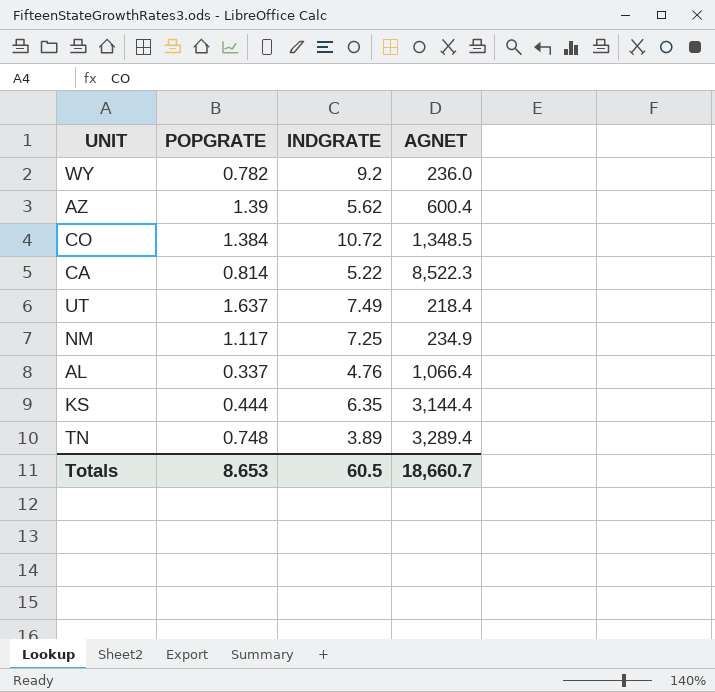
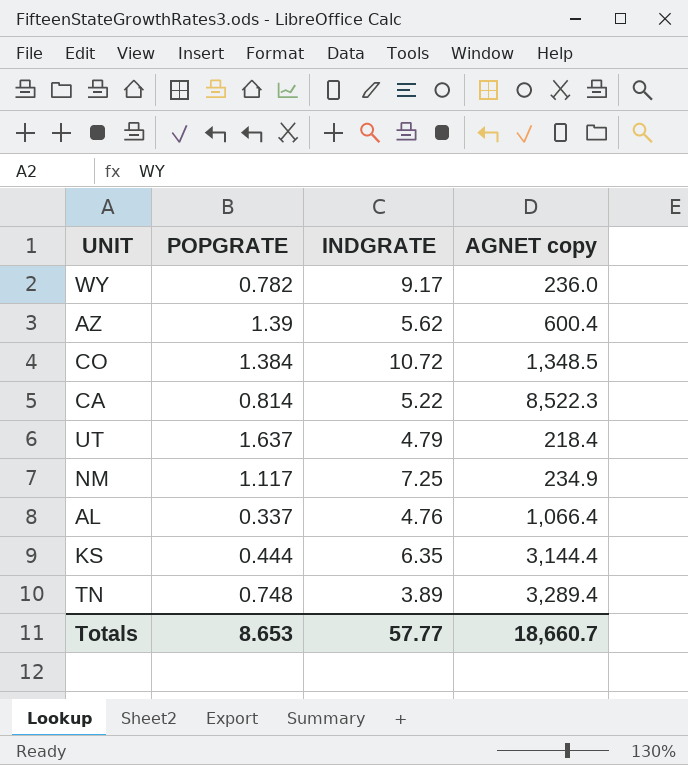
column name: AGNET -> AGNET copy
WY | INDGRATE: 9.2 -> 9.17
UT | INDGRATE: 7.49 -> 4.79
Totals | INDGRATE: 60.5 -> 57.77

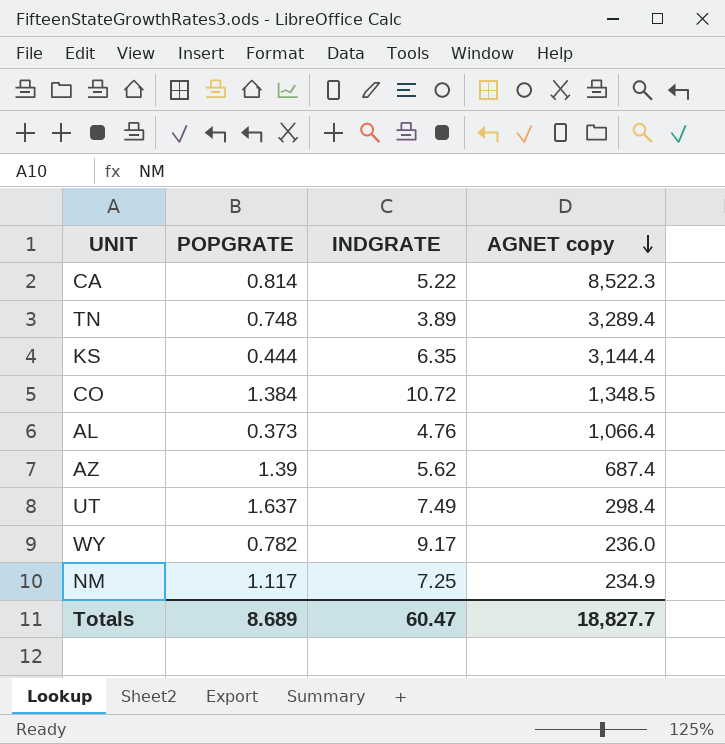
row order: none -> AGNET copy descending
AL | POPGRATE: 0.337 -> 0.373
AZ | AGNET copy: 600.4 -> 687.4
UT | INDGRATE: 4.79 -> 7.49
UT | AGNET copy: 218.4 -> 298.4
Totals | POPGRATE: 8.653 -> 8.689
Totals | INDGRATE: 57.77 -> 60.47
Totals | AGNET copy: 18,660.7 -> 18,827.7

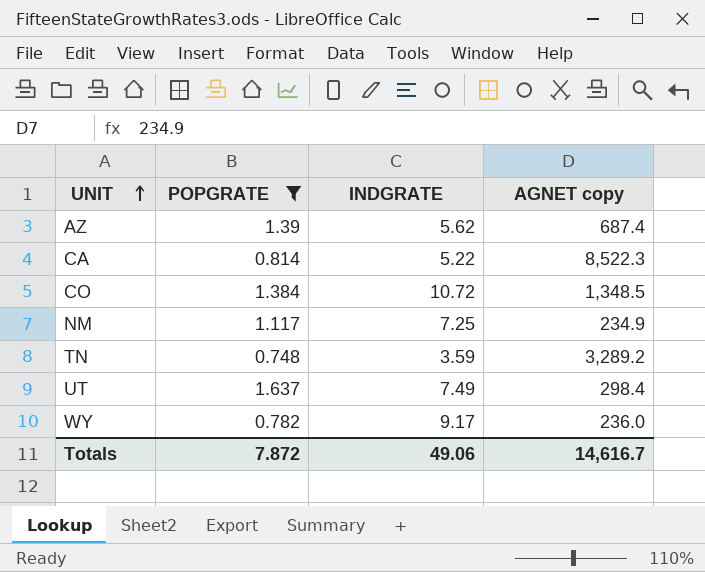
filter: none -> POPGRATE >= 0.748
row order: AGNET copy descending -> UNIT ascending
TN | INDGRATE: 3.89 -> 3.59
TN | AGNET copy: 3,289.4 -> 3,289.2
Totals | POPGRATE: 8.689 -> 7.872
Totals | INDGRATE: 60.47 -> 49.06
Totals | AGNET copy: 18,827.7 -> 14,616.7

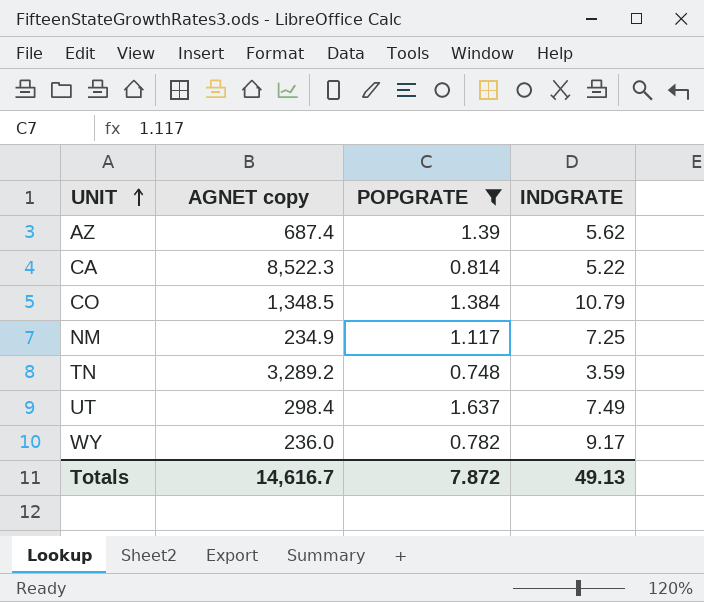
column AGNET copy | position: 4 -> 2
CO | INDGRATE: 10.72 -> 10.79
Totals | INDGRATE: 49.06 -> 49.13

